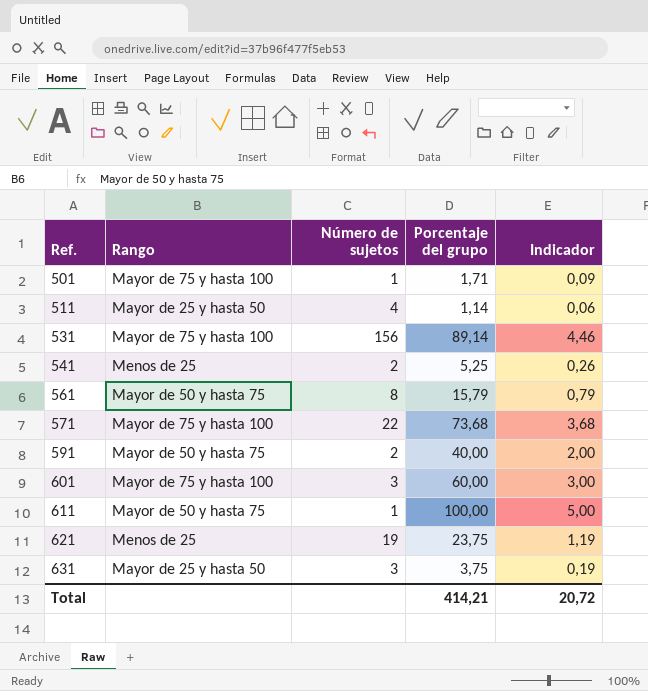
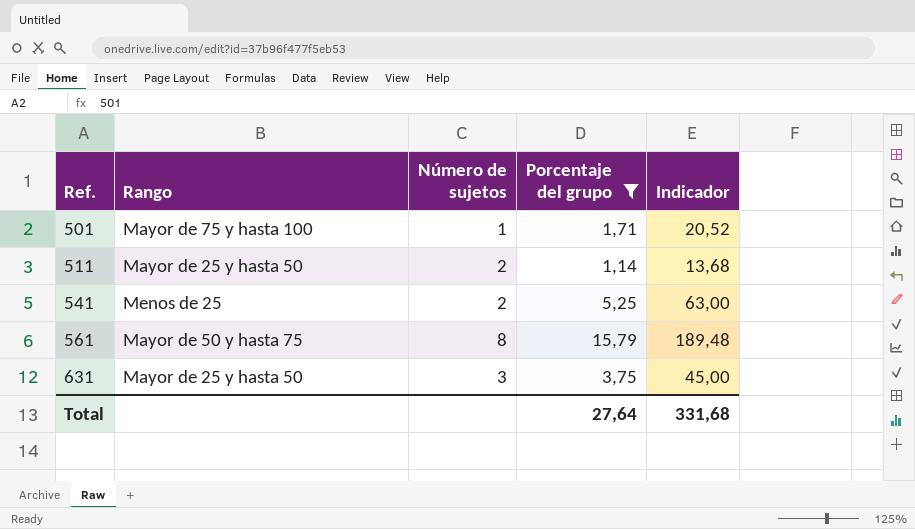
filter: none -> Porcentaje del grupo <= 15,79
column Indicador | formula: [Porcentaje del grupo] * 0,05 -> [Porcentaje del grupo] * 12
511 | Número de sujetos: 4 -> 2
Total | Porcentaje del grupo: 414,21 -> 27,64
Total | Indicador: 20,72 -> 331,68

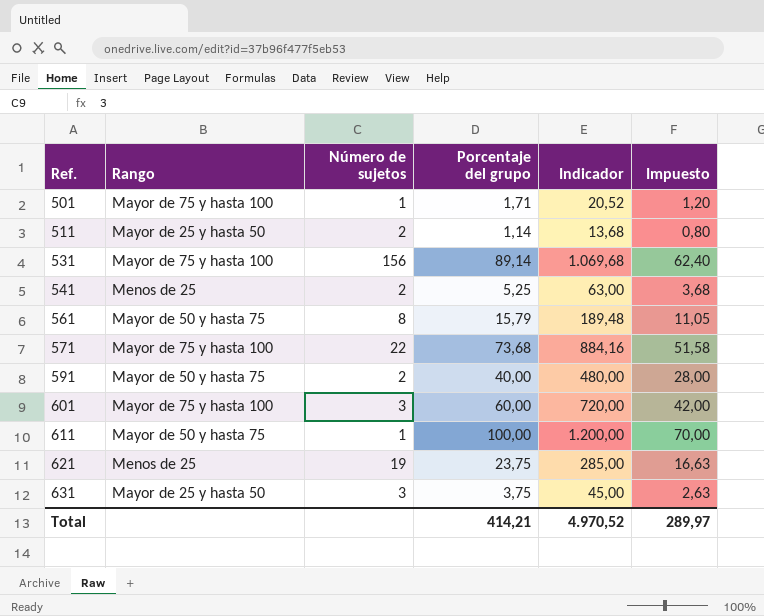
filter: Porcentaje del grupo <= 15,79 -> none
column Impuesto | formula: none -> [Porcentaje del grupo] * 0,7
Total | Porcentaje del grupo: 27,64 -> 414,21
Total | Indicador: 331,68 -> 4.970,52

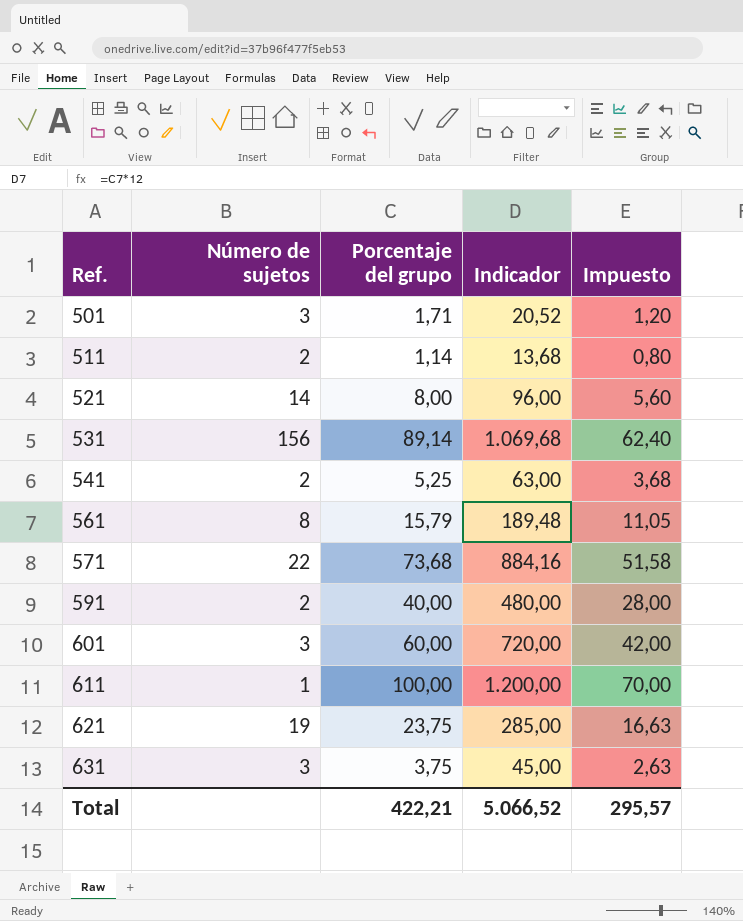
column Rango | position: 2 -> none
501 | Número de sujetos: 1 -> 3
row 521: none -> 14 | 8,00 | 96,00 | 5,60
Total | Porcentaje del grupo: 414,21 -> 422,21
Total | Indicador: 4.970,52 -> 5.066,52
Total | Impuesto: 289,97 -> 295,57

